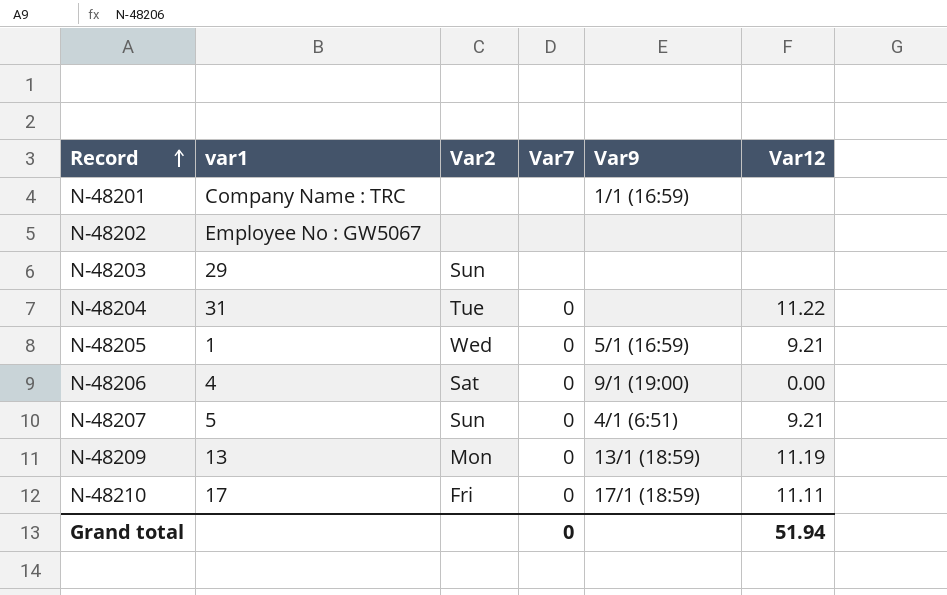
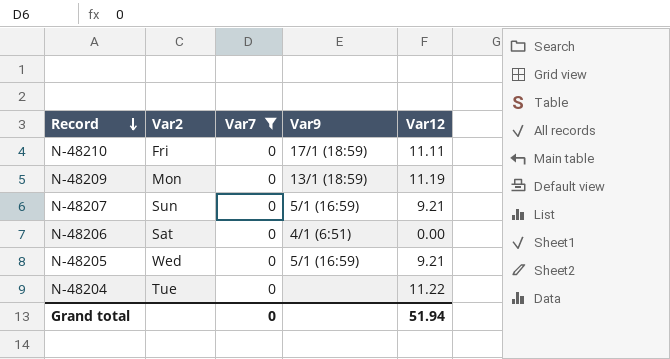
filter: none -> Var7 = 0
row order: Record ascending -> Record descending
column var1 | position: 2 -> none
N-48207 | Var9: 4/1 (6:51) -> 5/1 (16:59)
N-48206 | Var9: 9/1 (19:00) -> 4/1 (6:51)

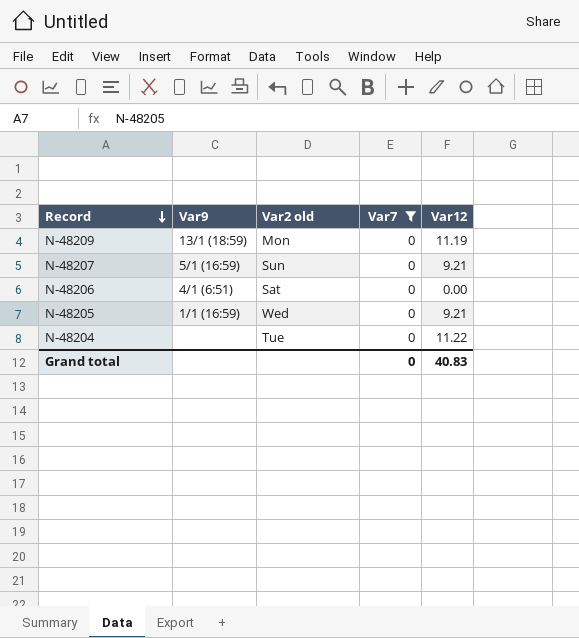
column Var9 | position: 4 -> 2
column name: Var2 -> Var2 old
row N-48210: Fri | 0 | 17/1 (18:59) | 11.11 -> none
N-48205 | Var9: 5/1 (16:59) -> 1/1 (16:59)
Grand total | Var12: 51.94 -> 40.83

